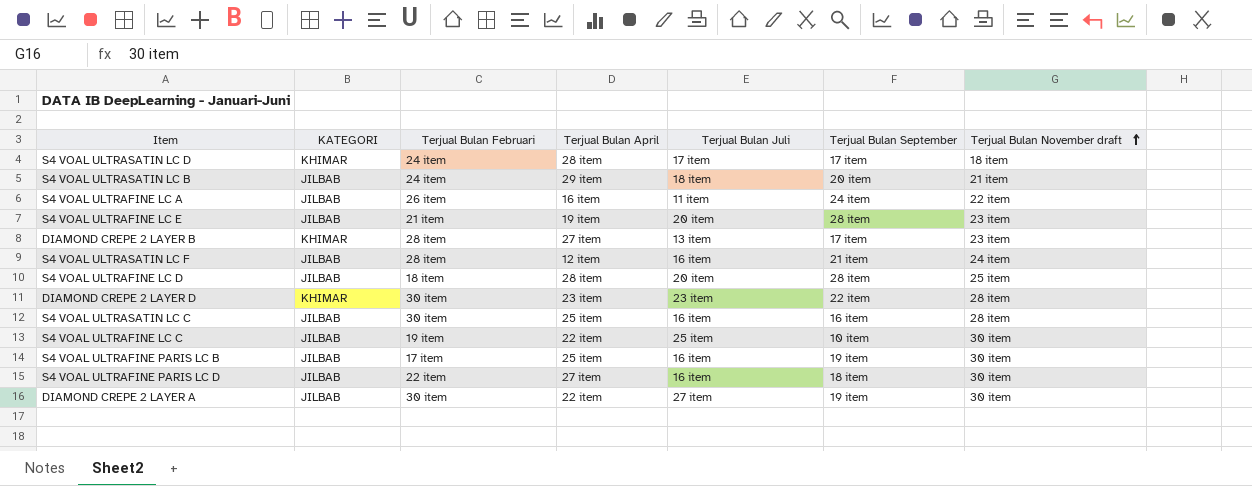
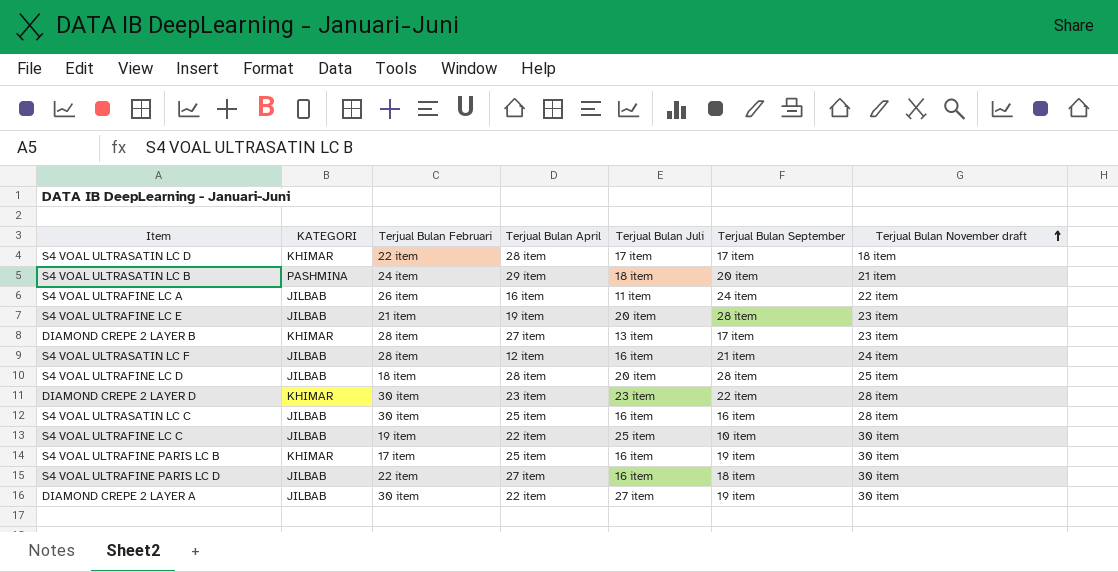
S4 VOAL ULTRASATIN LC D | Terjual Bulan Februari: 24 item -> 22 item
S4 VOAL ULTRASATIN LC B | KATEGORI: JILBAB -> PASHMINA
S4 VOAL ULTRAFINE PARIS LC B | KATEGORI: JILBAB -> KHIMAR

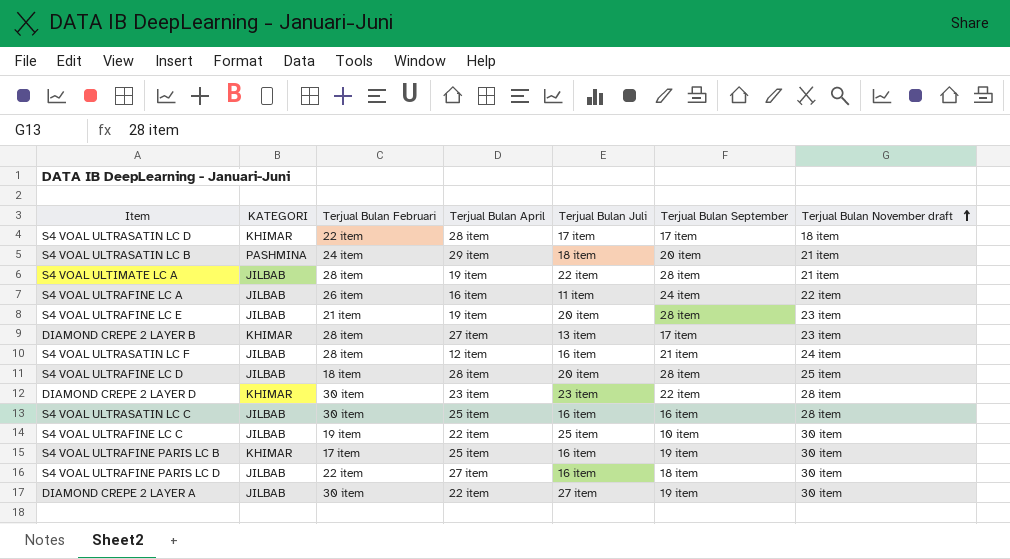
row S4 VOAL ULTIMATE LC A: none -> JILBAB | 28 item | 19 item | 22 item | 28 item | 21 item

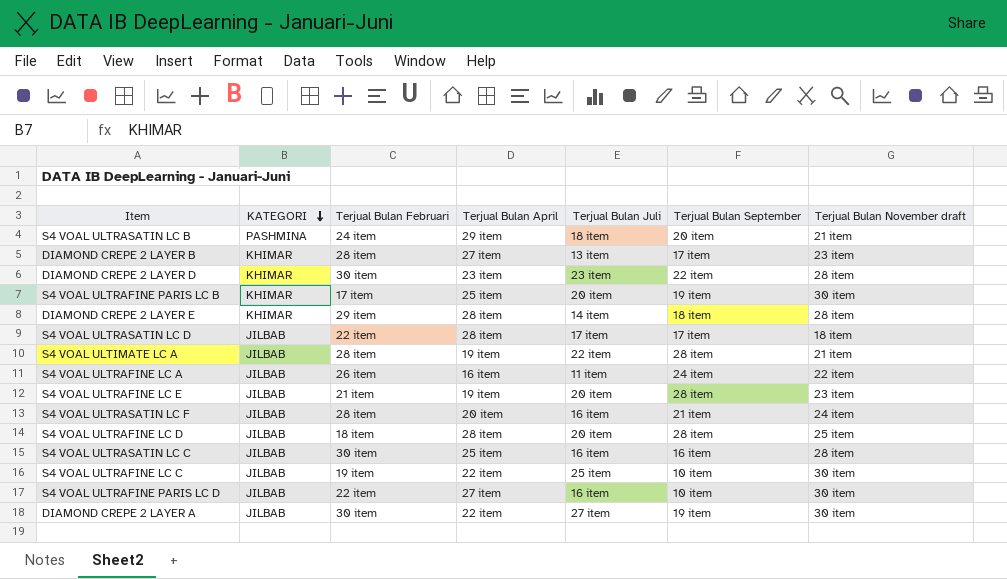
row order: Terjual Bulan November draft ascending -> KATEGORI descending
S4 VOAL ULTRAFINE PARIS LC B | Terjual Bulan Juli: 16 item -> 20 item
row DIAMOND CREPE 2 LAYER E: none -> KHIMAR | 29 item | 28 item | 14 item | 18 item | 28 item
S4 VOAL ULTRASATIN LC D | KATEGORI: KHIMAR -> JILBAB
S4 VOAL ULTRASATIN LC F | Terjual Bulan April: 12 item -> 20 item
S4 VOAL ULTRAFINE PARIS LC D | Terjual Bulan September: 18 item -> 10 item

